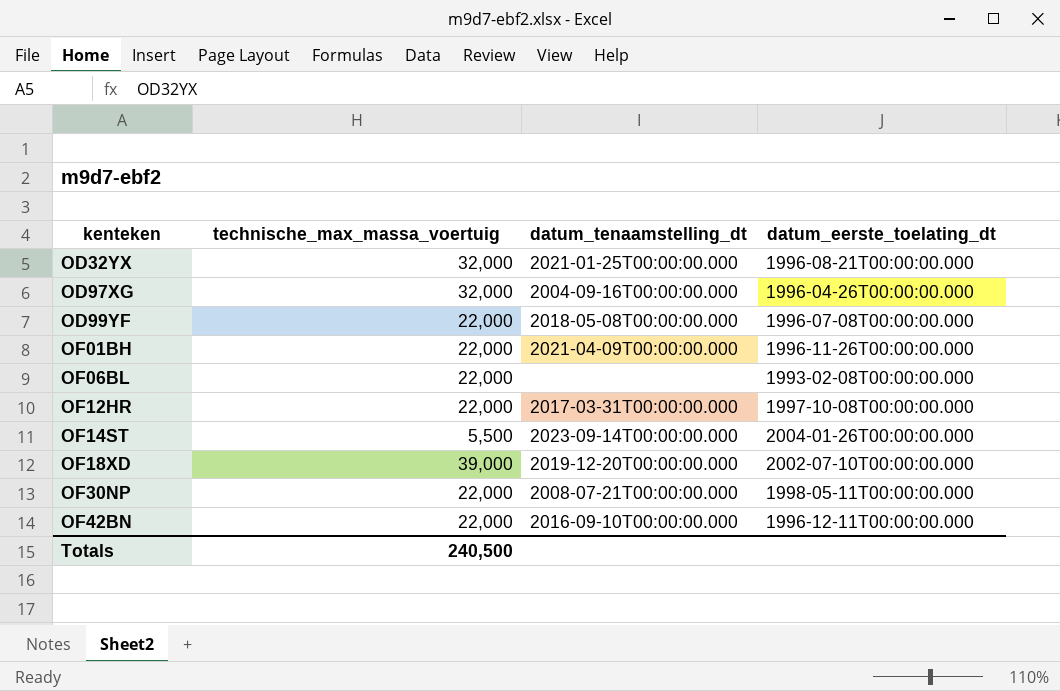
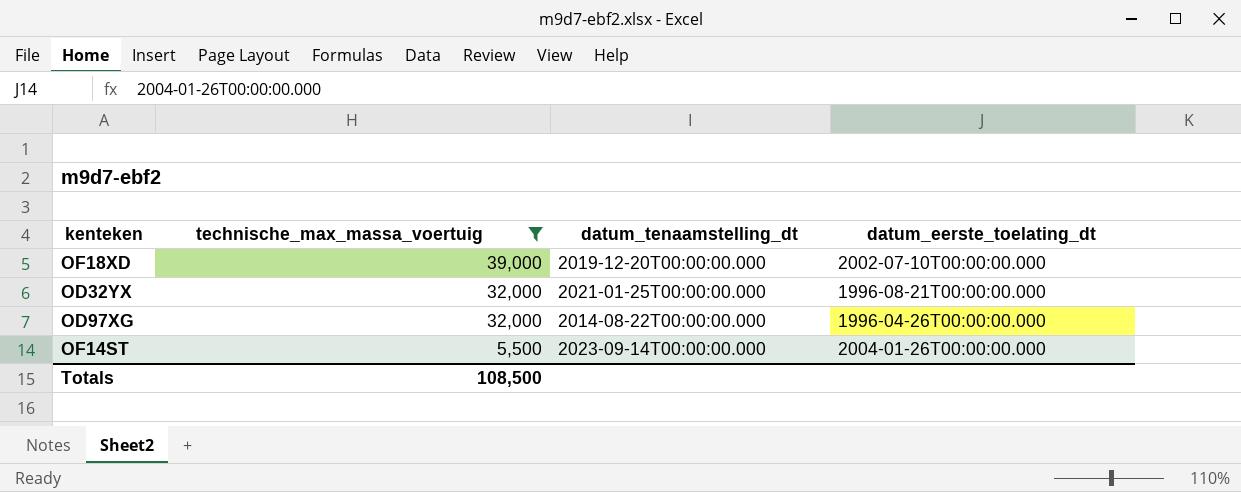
filter: none -> technische_max_massa_voertuig != 22,000
row order: kenteken ascending -> technische_max_massa_voertuig descending
OD97XG | datum_tenaamstelling_dt: 2004-09-16T00:00:00.000 -> 2014-08-22T00:00:00.000
Totals | technische_max_massa_voertuig: 240,500 -> 108,500

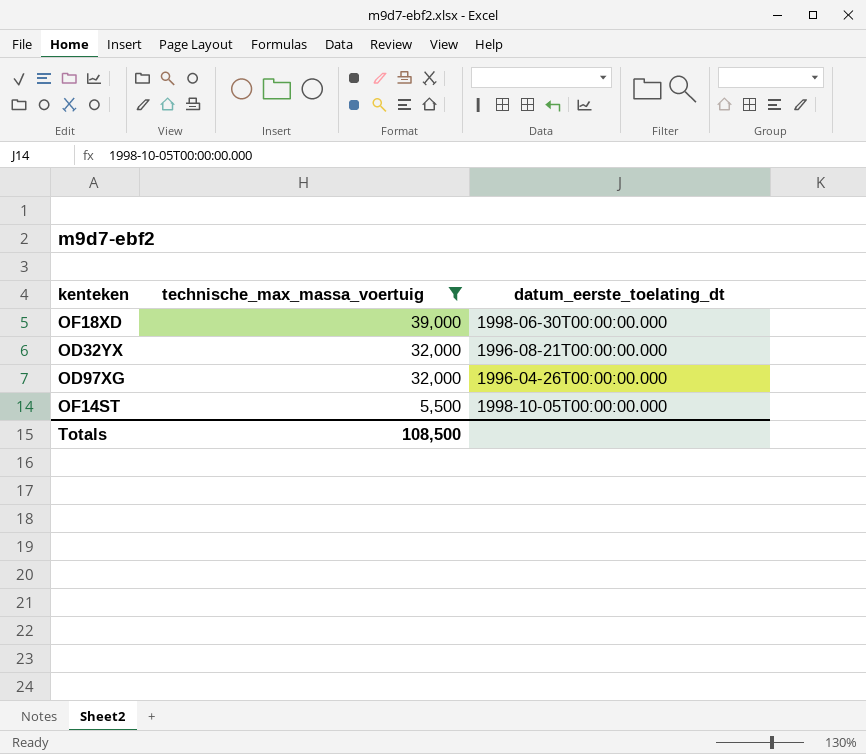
column datum_tenaamstelling_dt | position: 3 -> none
OF18XD | datum_eerste_toelating_dt: 2002-07-10T00:00:00.000 -> 1998-06-30T00:00:00.000
OF14ST | datum_eerste_toelating_dt: 2004-01-26T00:00:00.000 -> 1998-10-05T00:00:00.000

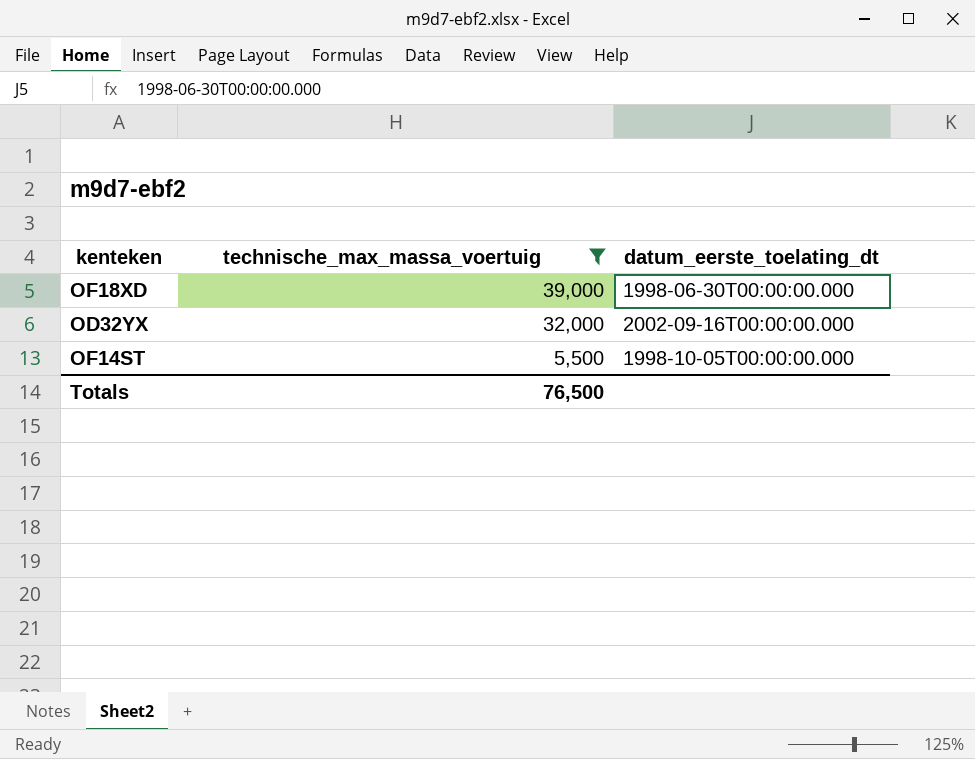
row OD97XG: 32,000 | 1996-04-26T00:00:00.000 -> none
OD32YX | datum_eerste_toelating_dt: 1996-08-21T00:00:00.000 -> 2002-09-16T00:00:00.000
Totals | technische_max_massa_voertuig: 108,500 -> 76,500

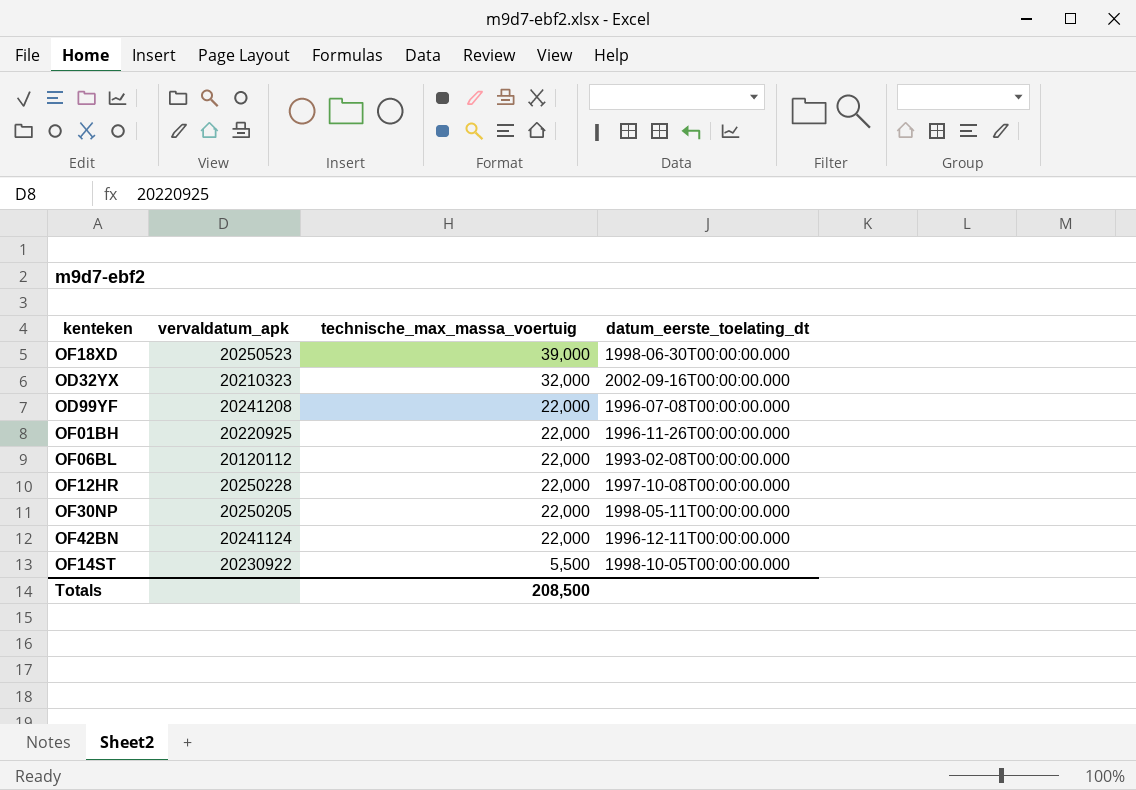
filter: technische_max_massa_voertuig != 22,000 -> none
column vervaldatum_apk | position: none -> 2
Totals | technische_max_massa_voertuig: 76,500 -> 208,500

